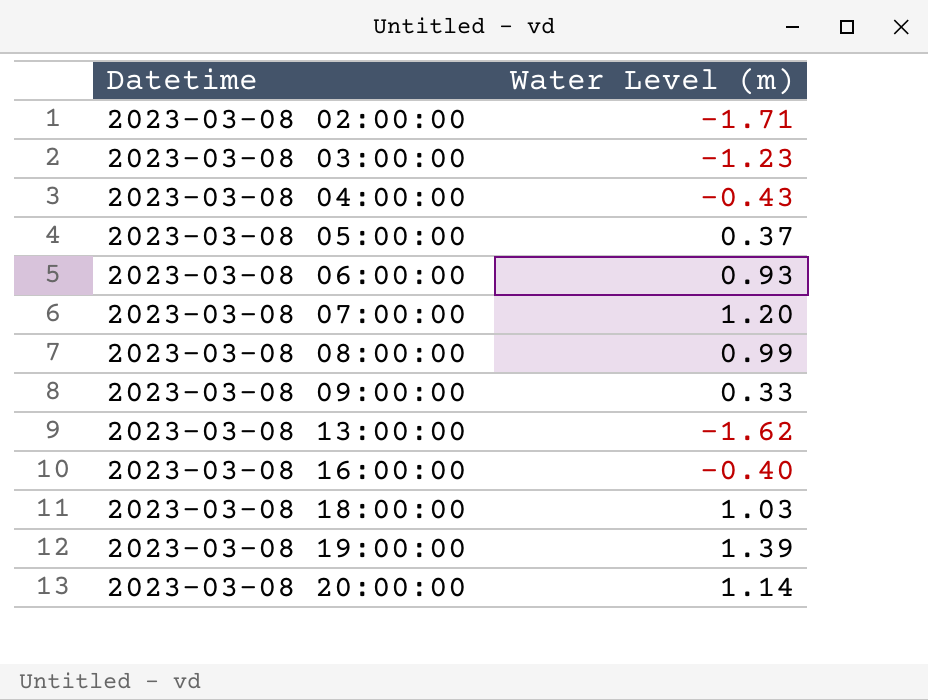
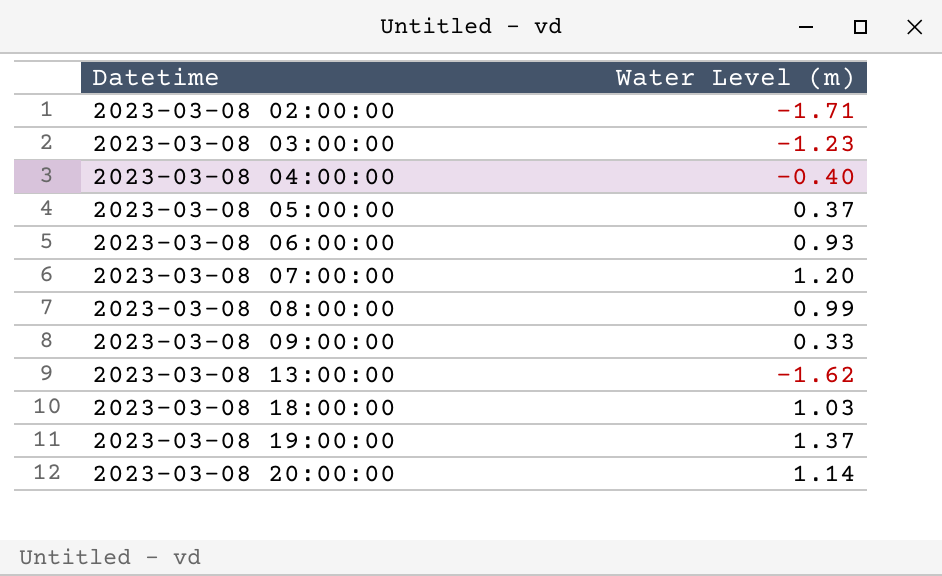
row 2023-03-08 16:00:00: -0.40 -> none
2023-03-08 04:00:00 | Water Level (m): -0.43 -> -0.40
2023-03-08 19:00:00 | Water Level (m): 1.39 -> 1.37

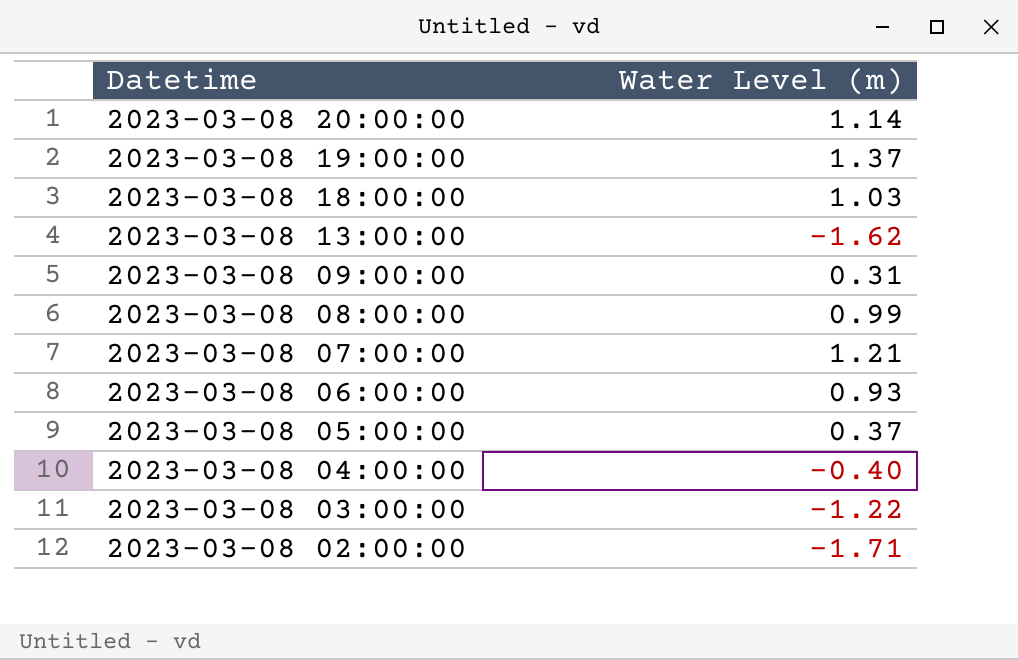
row order: Datetime ascending -> Datetime descending
2023-03-08 09:00:00 | Water Level (m): 0.33 -> 0.31
2023-03-08 07:00:00 | Water Level (m): 1.20 -> 1.21
2023-03-08 03:00:00 | Water Level (m): -1.23 -> -1.22

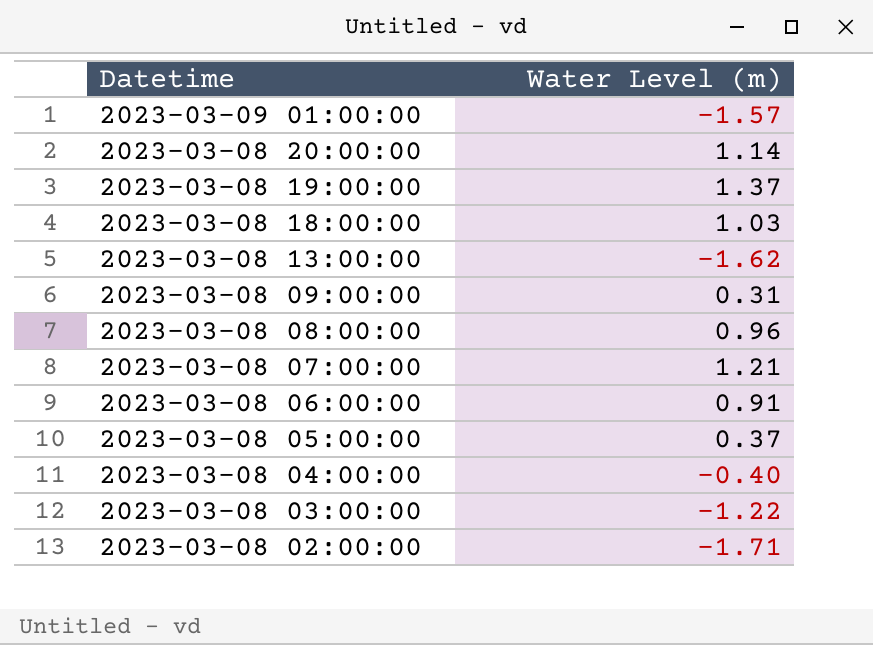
row 2023-03-09 01:00:00: none -> -1.57
2023-03-08 08:00:00 | Water Level (m): 0.99 -> 0.96
2023-03-08 06:00:00 | Water Level (m): 0.93 -> 0.91

